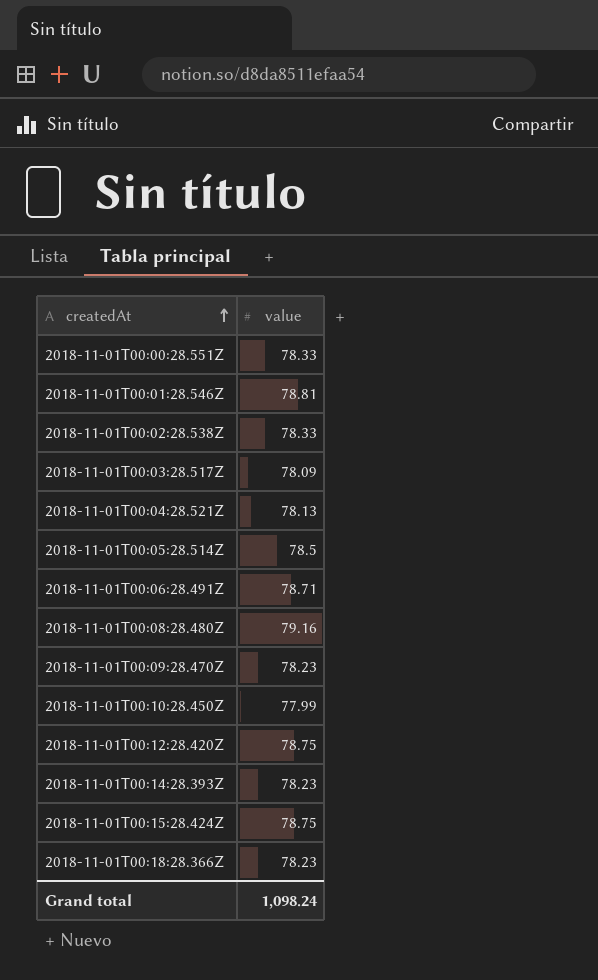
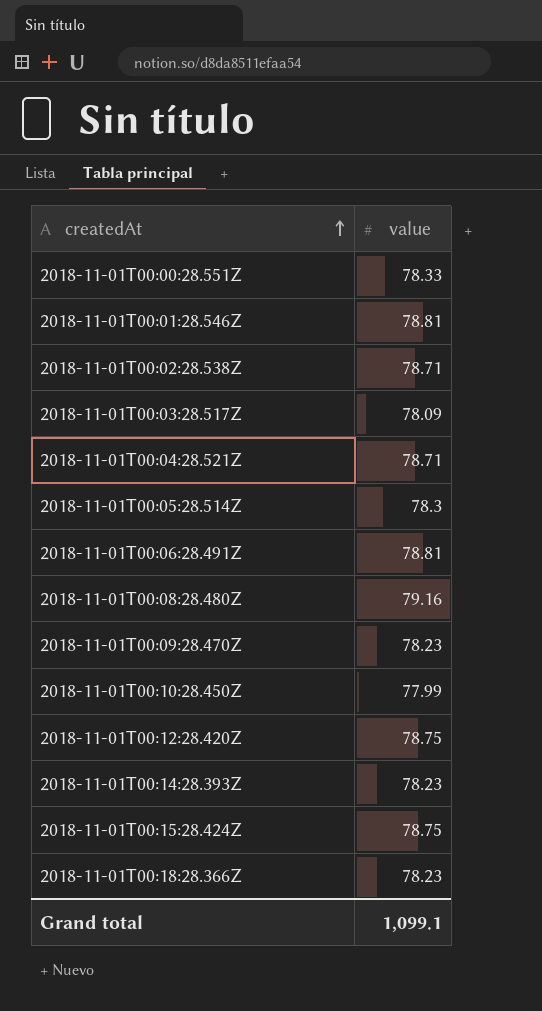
2018-11-01T00:02:28.538Z | value: 78.33 -> 78.71
2018-11-01T00:04:28.521Z | value: 78.13 -> 78.71
2018-11-01T00:05:28.514Z | value: 78.5 -> 78.3
2018-11-01T00:06:28.491Z | value: 78.71 -> 78.81
Grand total | value: 1,098.24 -> 1,099.1

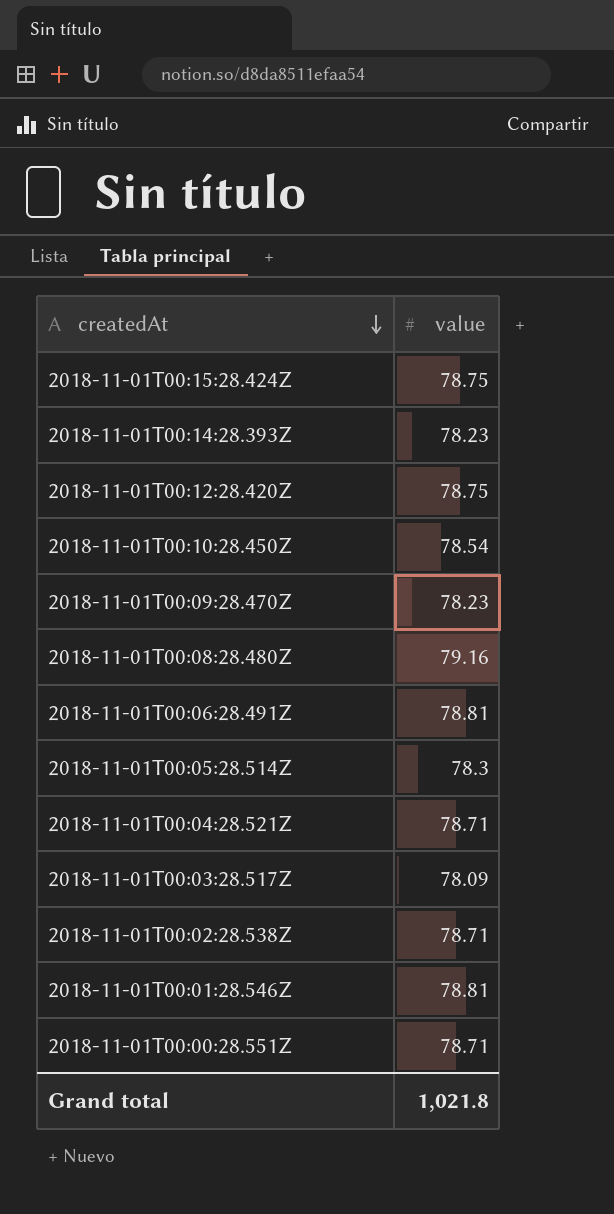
row order: createdAt ascending -> createdAt descending
row 2018-11-01T00:18:28.366Z: 78.23 -> none
2018-11-01T00:10:28.450Z | value: 77.99 -> 78.54
2018-11-01T00:00:28.551Z | value: 78.33 -> 78.71
Grand total | value: 1,099.1 -> 1,021.8

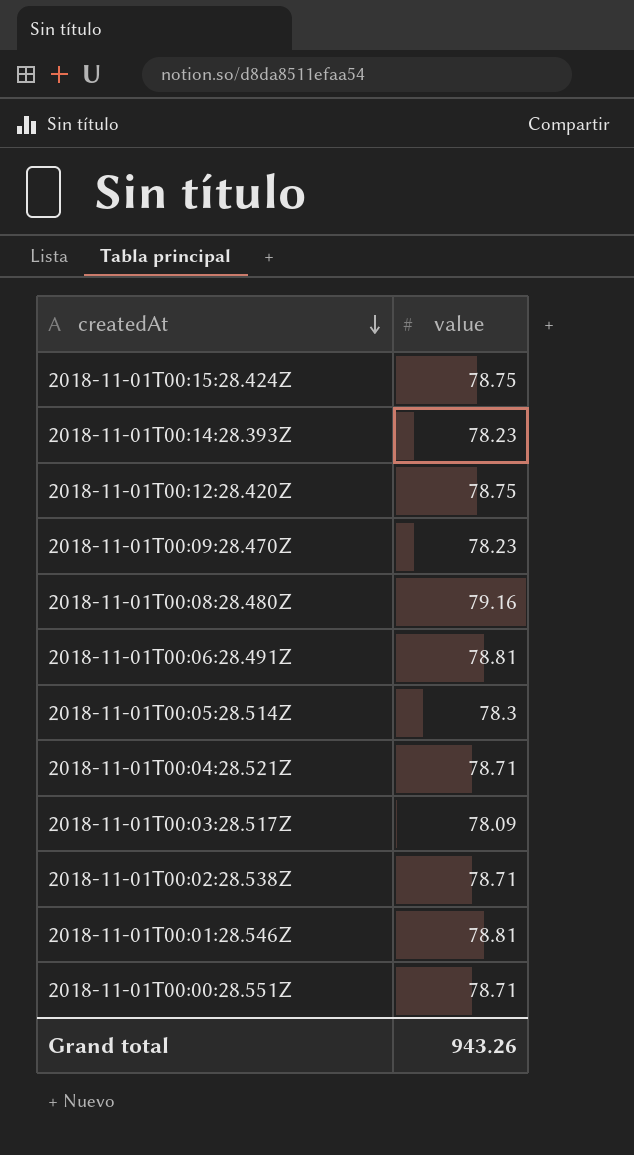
row 2018-11-01T00:10:28.450Z: 78.54 -> none
Grand total | value: 1,021.8 -> 943.26

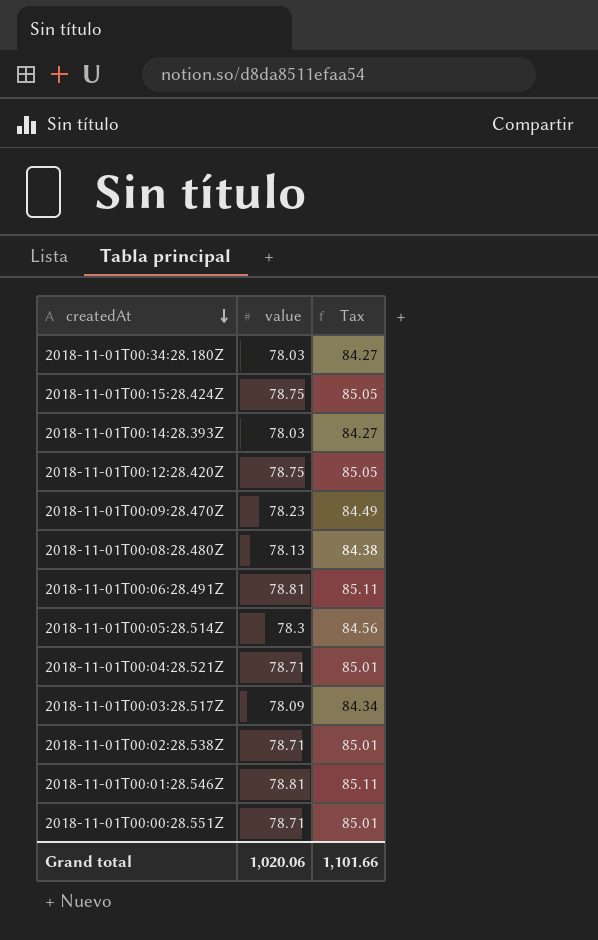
column Tax | formula: none -> [value] * 1.08
row 2018-11-01T00:34:28.180Z: none -> 78.03 | 84.27
2018-11-01T00:14:28.393Z | value: 78.23 -> 78.03
2018-11-01T00:08:28.480Z | value: 79.16 -> 78.13
Grand total | value: 943.26 -> 1,020.06

